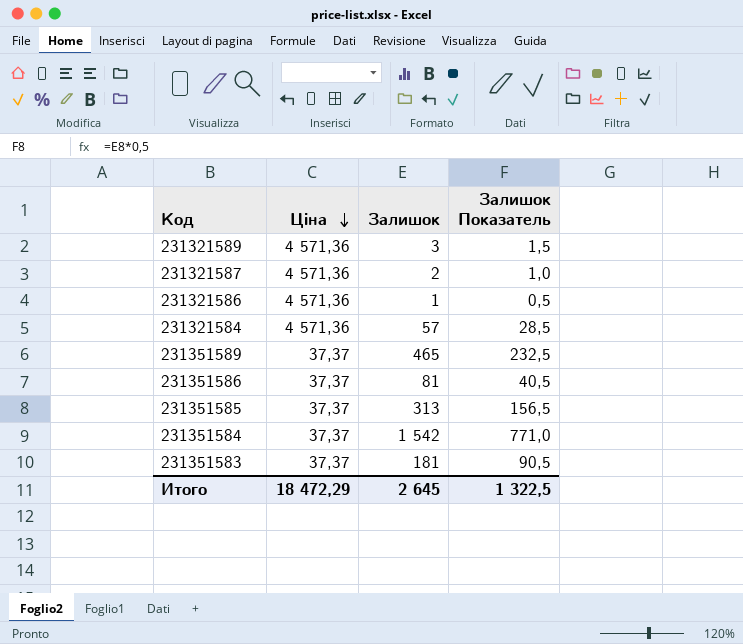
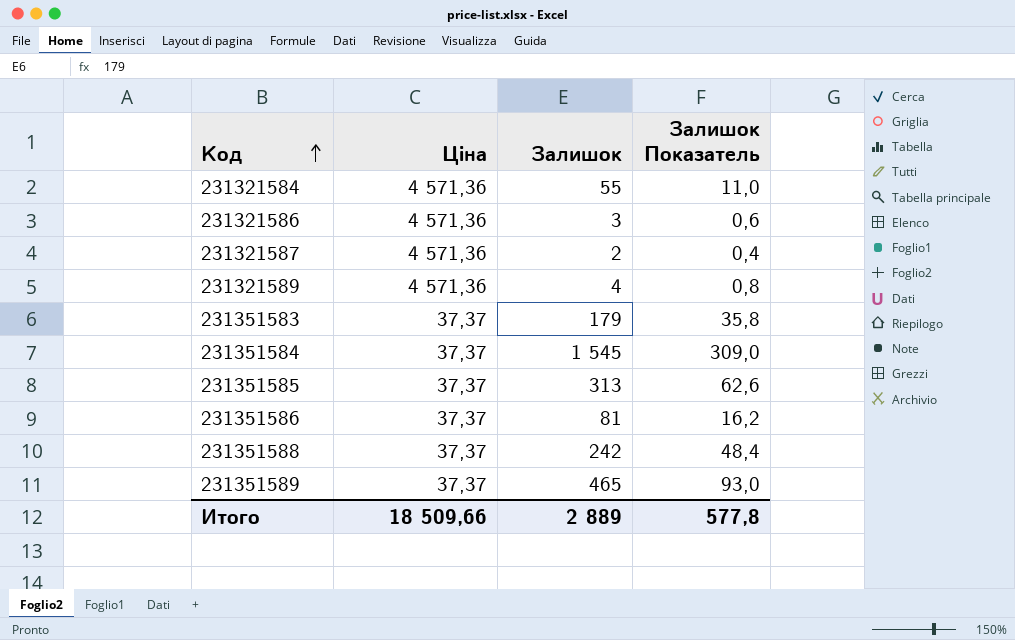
row order: Ціна descending -> Код ascending
column Залишок Показатель | formula: [Залишок] * 0,5 -> [Залишок] * 0,2
231321584 | Залишок: 57 -> 55
231321586 | Залишок: 1 -> 3
231321589 | Залишок: 3 -> 4
231351583 | Залишок: 181 -> 179
231351584 | Залишок: 1 542 -> 1 545
row 231351588: none -> 37,37 | 242 | 48,4
Итого | Ціна: 18 472,29 -> 18 509,66
Итого | Залишок: 2 645 -> 2 889
Итого | Залишок Показатель: 1 322,5 -> 577,8

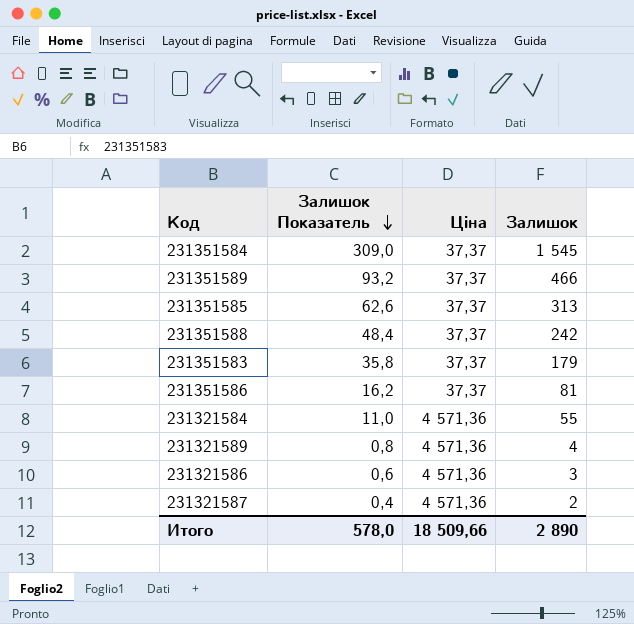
row order: Код ascending -> Залишок Показатель descending
column Залишок Показатель | position: 4 -> 2
231351589 | Залишок Показатель: 93,0 -> 93,2
231351589 | Залишок: 465 -> 466
Итого | Залишок Показатель: 577,8 -> 578,0
Итого | Залишок: 2 889 -> 2 890

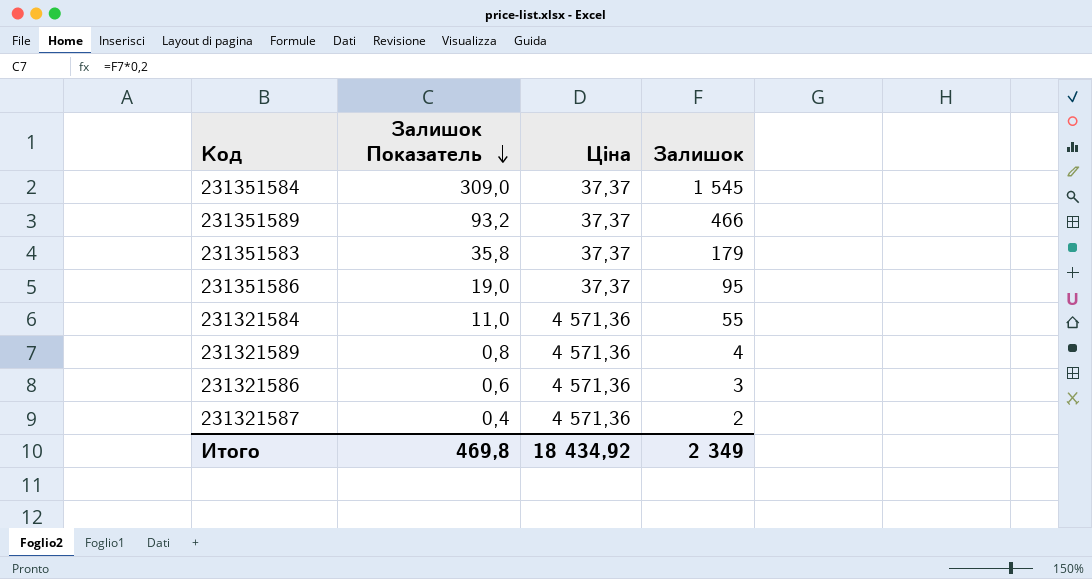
row 231351585: 62,6 | 37,37 | 313 -> none
row 231351588: 48,4 | 37,37 | 242 -> none
231351586 | Залишок Показатель: 16,2 -> 19,0
231351586 | Залишок: 81 -> 95
Итого | Залишок Показатель: 578,0 -> 469,8
Итого | Ціна: 18 509,66 -> 18 434,92
Итого | Залишок: 2 890 -> 2 349

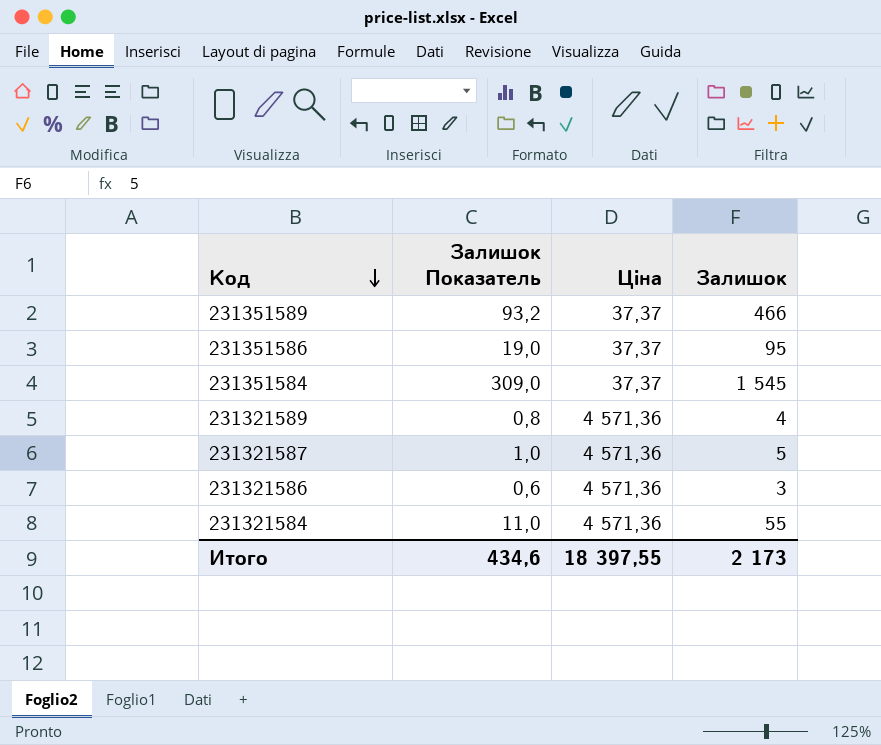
row order: Залишок Показатель descending -> Код descending
row 231351583: 35,8 | 37,37 | 179 -> none
231321587 | Залишок Показатель: 0,4 -> 1,0
231321587 | Залишок: 2 -> 5
Итого | Залишок Показатель: 469,8 -> 434,6
Итого | Ціна: 18 434,92 -> 18 397,55
Итого | Залишок: 2 349 -> 2 173

